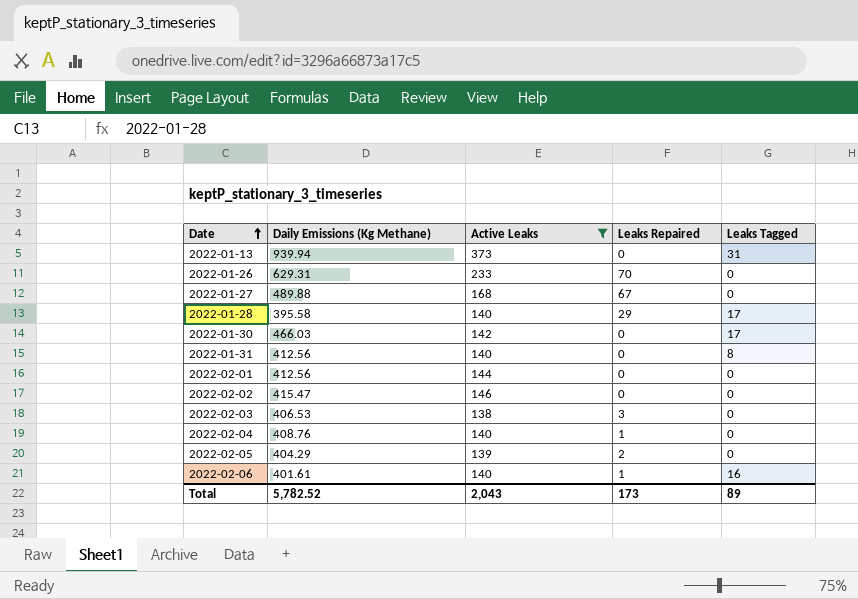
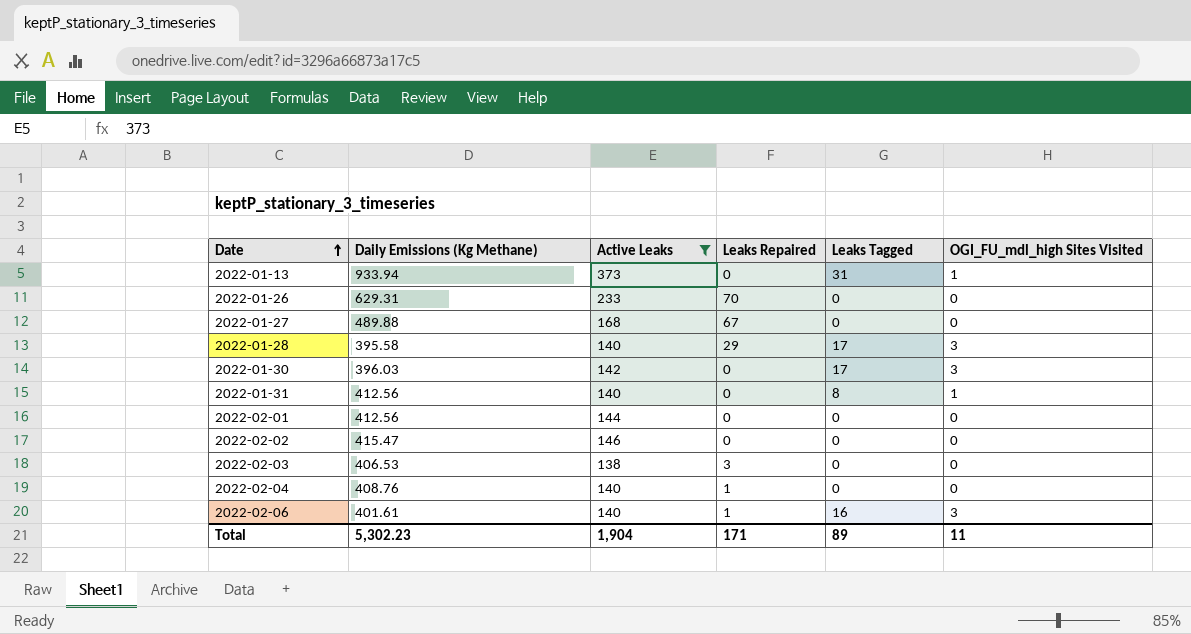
column OGI_FU_mdl_high Sites Visited | position: none -> 6
row 2022-02-05: 404.29 | 139 | 2 | 0 -> none
2022-01-13 | Daily Emissions (Kg Methane): 939.94 -> 933.94
2022-01-30 | Daily Emissions (Kg Methane): 466.03 -> 396.03
Total | Daily Emissions (Kg Methane): 5,782.52 -> 5,302.23
Total | Active Leaks: 2,043 -> 1,904
Total | Leaks Repaired: 173 -> 171

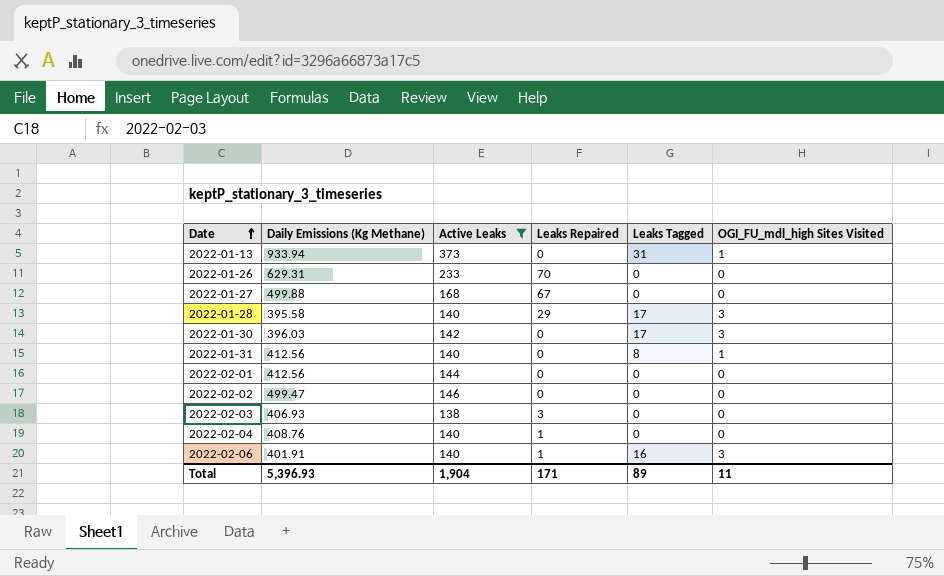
2022-01-27 | Daily Emissions (Kg Methane): 489.88 -> 499.88
2022-02-02 | Daily Emissions (Kg Methane): 415.47 -> 499.47
2022-02-03 | Daily Emissions (Kg Methane): 406.53 -> 406.93
2022-02-06 | Daily Emissions (Kg Methane): 401.61 -> 401.91
Total | Daily Emissions (Kg Methane): 5,302.23 -> 5,396.93

